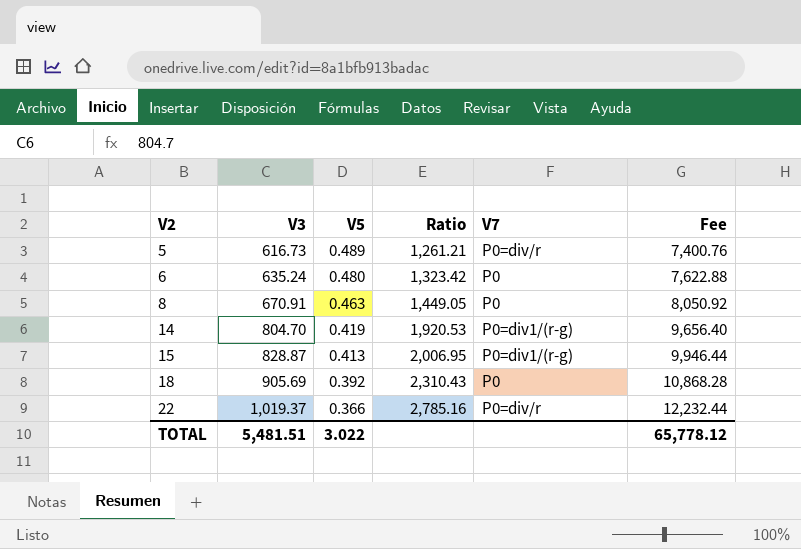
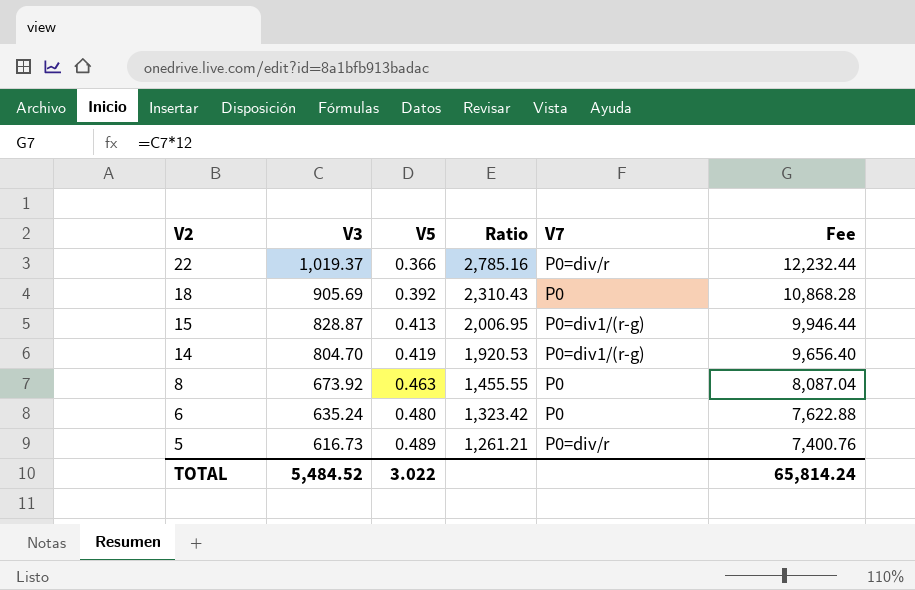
row order: V2 ascending -> V2 descending
8 | V3: 670.91 -> 673.92
8 | Ratio: 1,449.05 -> 1,455.55
8 | Fee: 8,050.92 -> 8,087.04
TOTAL | V3: 5,481.51 -> 5,484.52
TOTAL | Fee: 65,778.12 -> 65,814.24

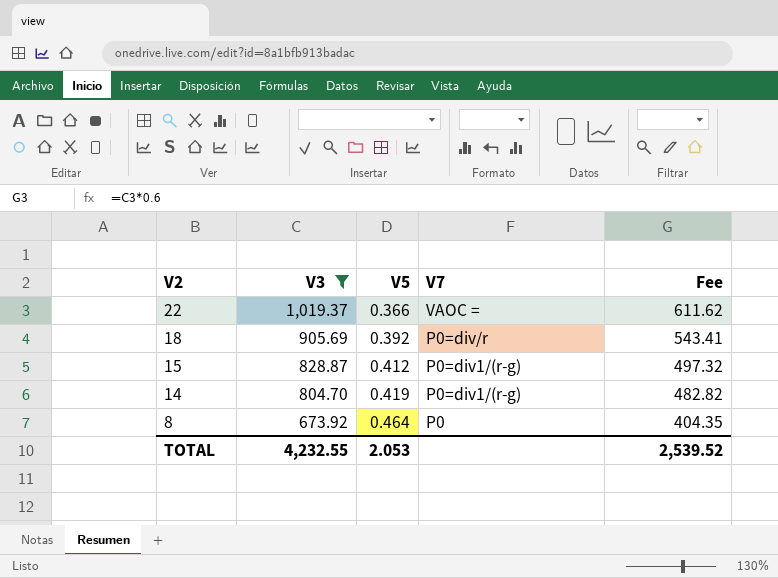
filter: none -> V3 >= 673.92
column Ratio | formula: [V3] / [V5] -> none
column Fee | formula: [V3] * 12 -> [V3] * 0.6
22 | V7: P0=div/r -> VAOC =
18 | V7: P0 -> P0=div/r
15 | V5: 0.413 -> 0.412
8 | V5: 0.463 -> 0.464
TOTAL | V3: 5,484.52 -> 4,232.55
TOTAL | V5: 3.022 -> 2.053
TOTAL | Fee: 65,814.24 -> 2,539.52

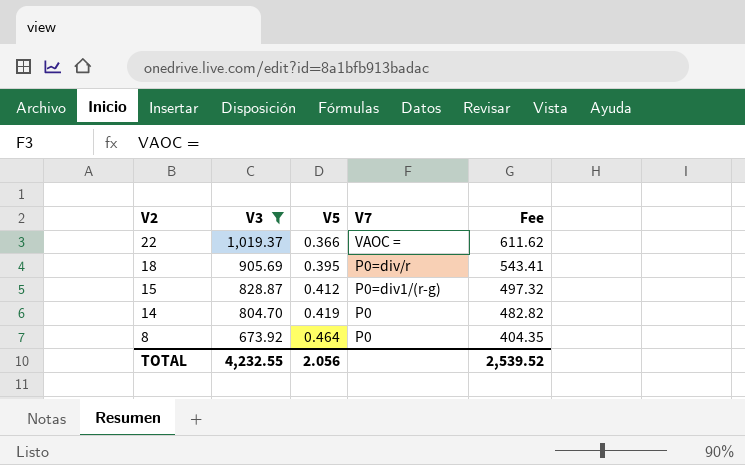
18 | V5: 0.392 -> 0.395
14 | V7: P0=div1/(r-g) -> P0
TOTAL | V5: 2.053 -> 2.056

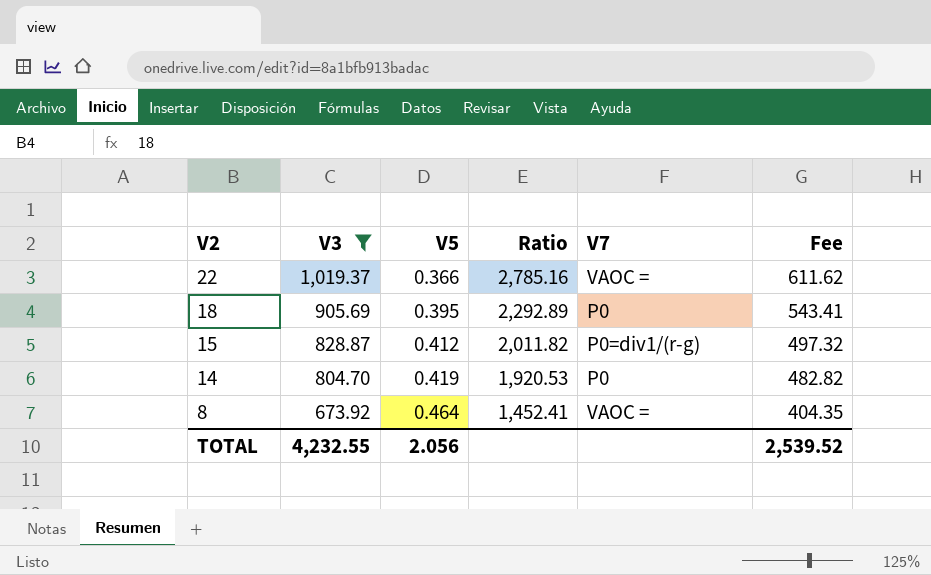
column Ratio | formula: none -> [V3] / [V5]
18 | V7: P0=div/r -> P0
8 | V7: P0 -> VAOC =

